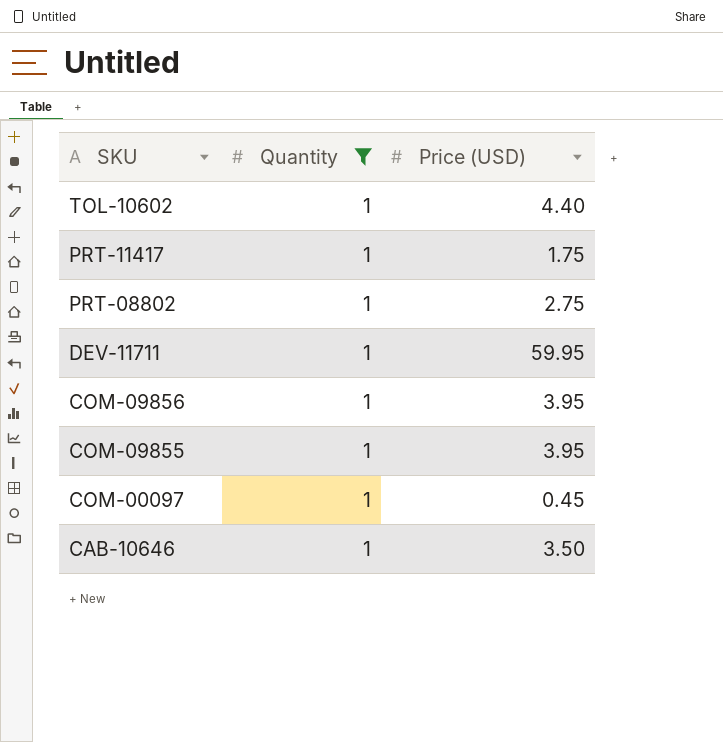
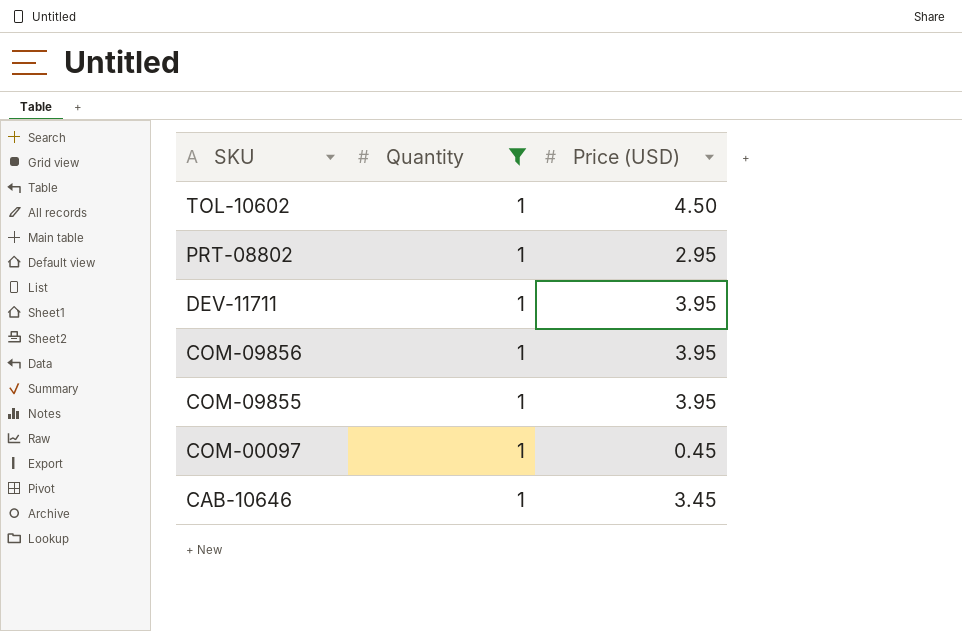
row PRT-11417: 1 | 1.75 -> none
TOL-10602 | Price (USD): 4.40 -> 4.50
PRT-08802 | Price (USD): 2.75 -> 2.95
DEV-11711 | Price (USD): 59.95 -> 3.95
CAB-10646 | Price (USD): 3.50 -> 3.45

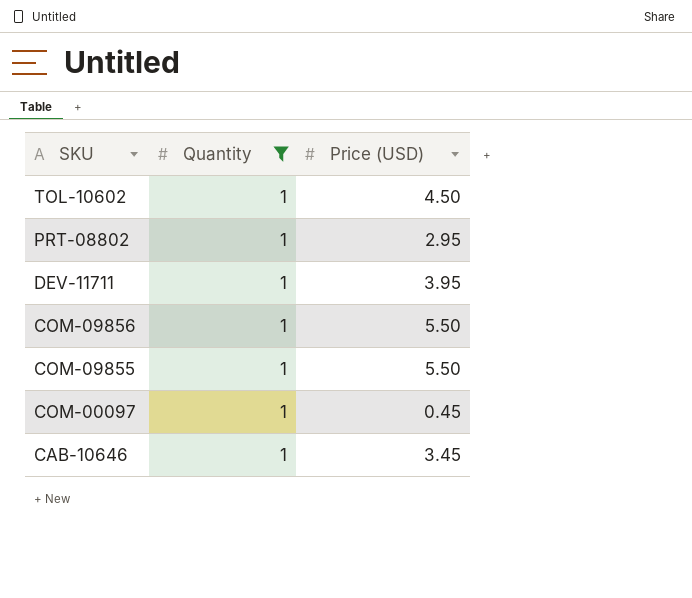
COM-09856 | Price (USD): 3.95 -> 5.50
COM-09855 | Price (USD): 3.95 -> 5.50

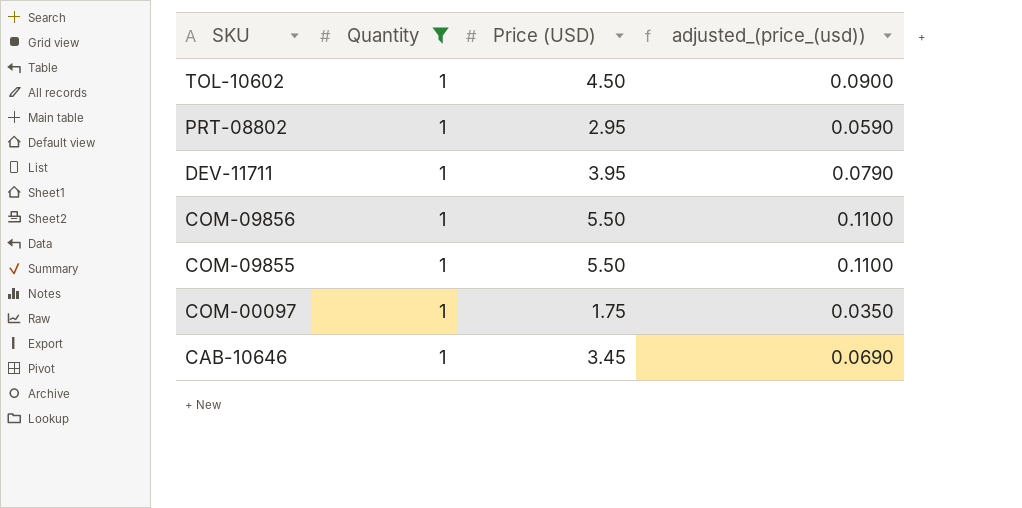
column adjusted_(price_(usd)) | formula: none -> [Price (USD)] * 0.02
COM-00097 | Price (USD): 0.45 -> 1.75

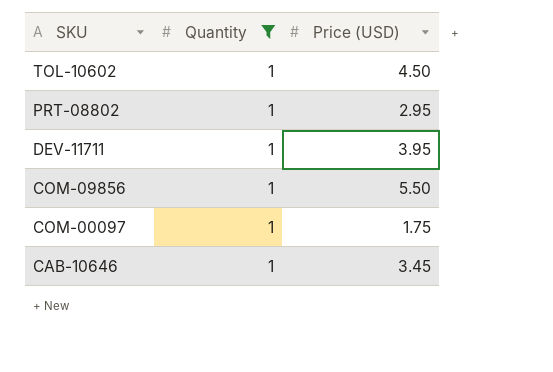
column adjusted_(price_(usd)) | formula: [Price (USD)] * 0.02 -> none
row COM-09855: 1 | 5.50 | 0.1100 -> none

